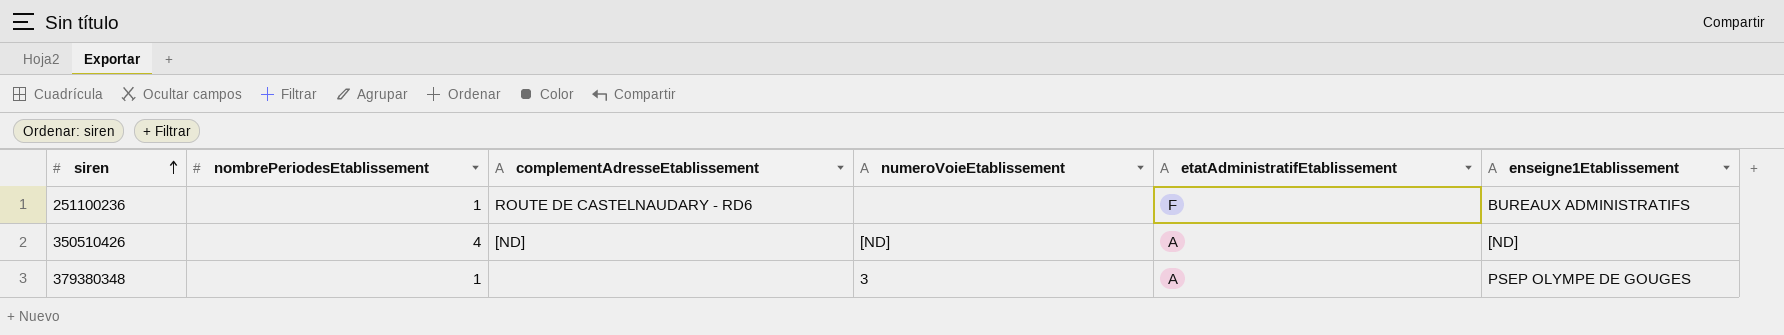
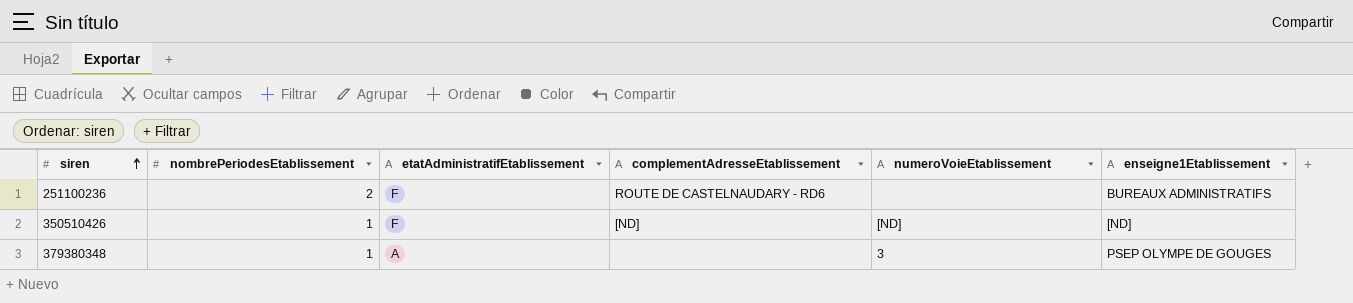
column etatAdministratifEtablissement | position: 5 -> 3
251100236 | nombrePeriodesEtablissement: 1 -> 2
350510426 | nombrePeriodesEtablissement: 4 -> 1
350510426 | etatAdministratifEtablissement: A -> F

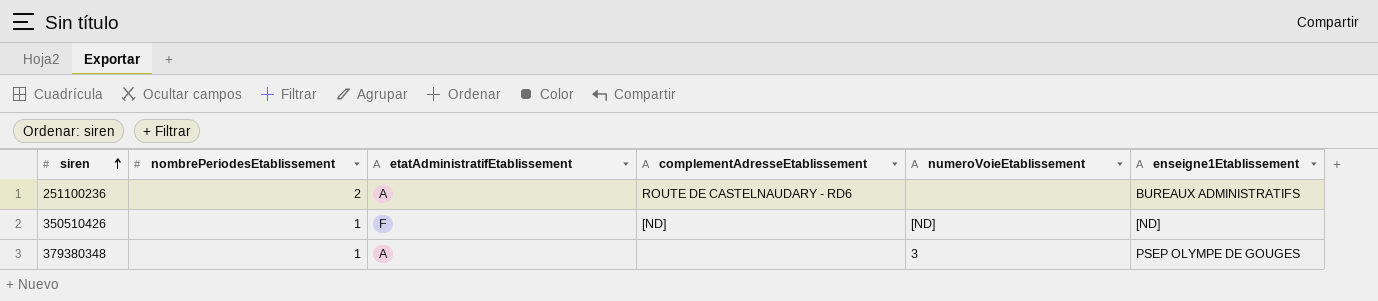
251100236 | etatAdministratifEtablissement: F -> A

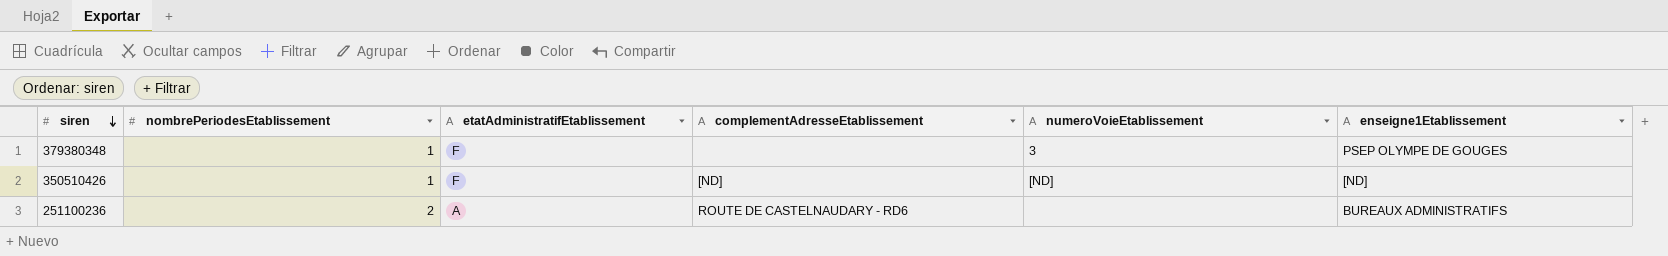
row order: siren ascending -> siren descending
379380348 | etatAdministratifEtablissement: A -> F

